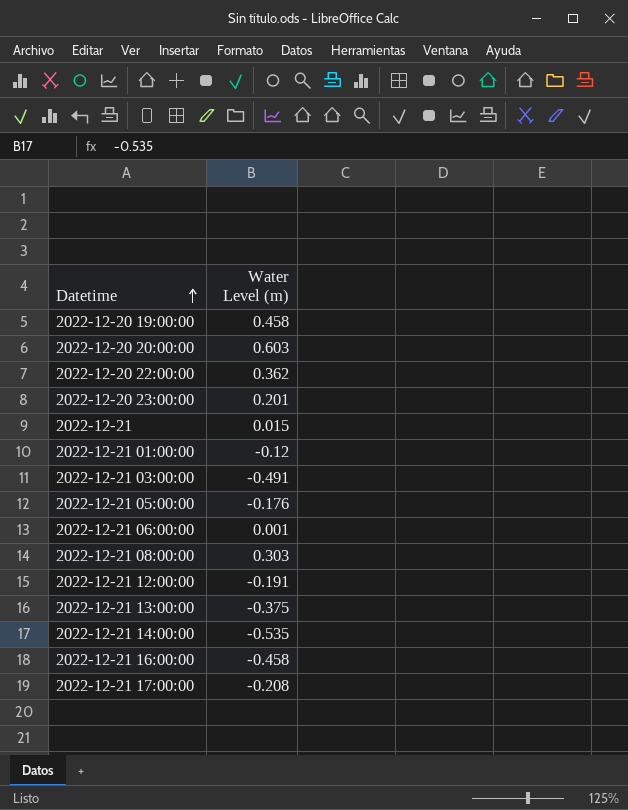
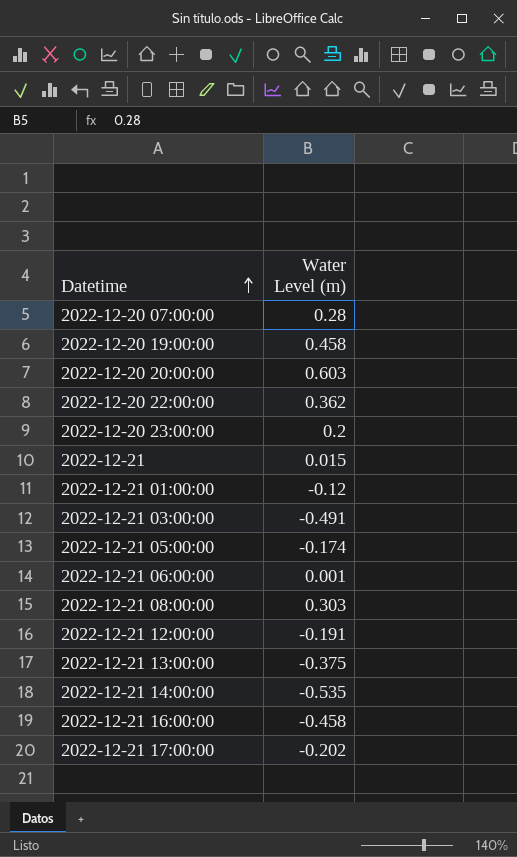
row 2022-12-20 07:00:00: none -> 0.28
2022-12-20 23:00:00 | Water Level (m): 0.201 -> 0.2
2022-12-21 05:00:00 | Water Level (m): -0.176 -> -0.174
2022-12-21 17:00:00 | Water Level (m): -0.208 -> -0.202

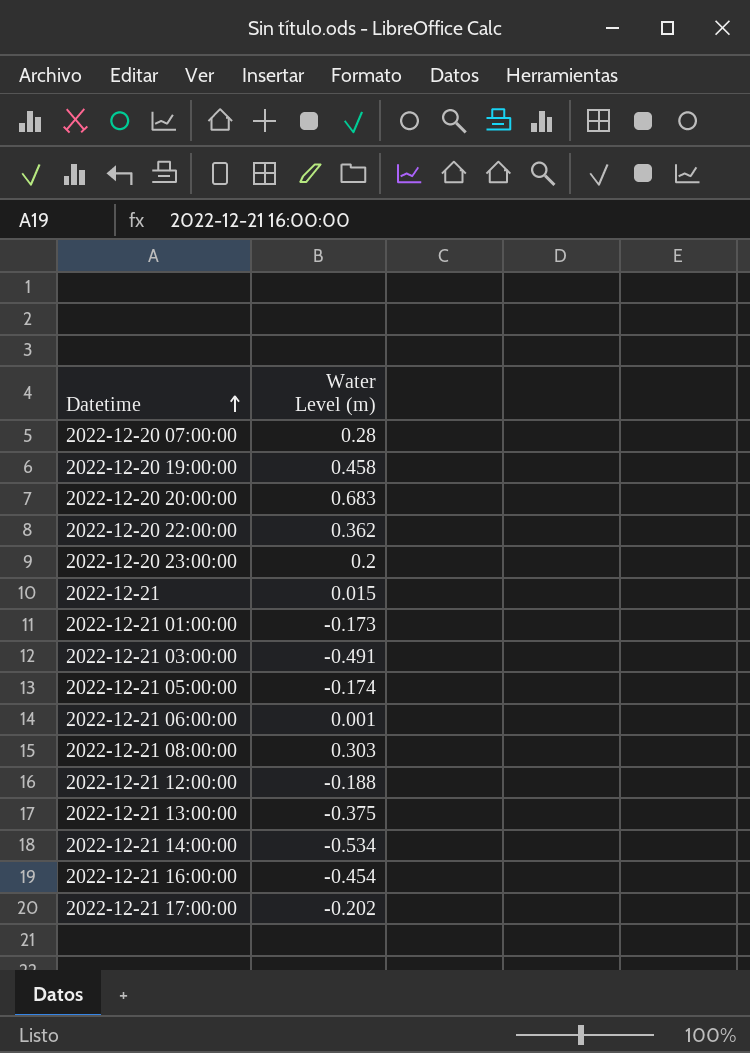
2022-12-20 20:00:00 | Water Level (m): 0.603 -> 0.683
2022-12-21 01:00:00 | Water Level (m): -0.12 -> -0.173
2022-12-21 12:00:00 | Water Level (m): -0.191 -> -0.188
2022-12-21 14:00:00 | Water Level (m): -0.535 -> -0.534
2022-12-21 16:00:00 | Water Level (m): -0.458 -> -0.454

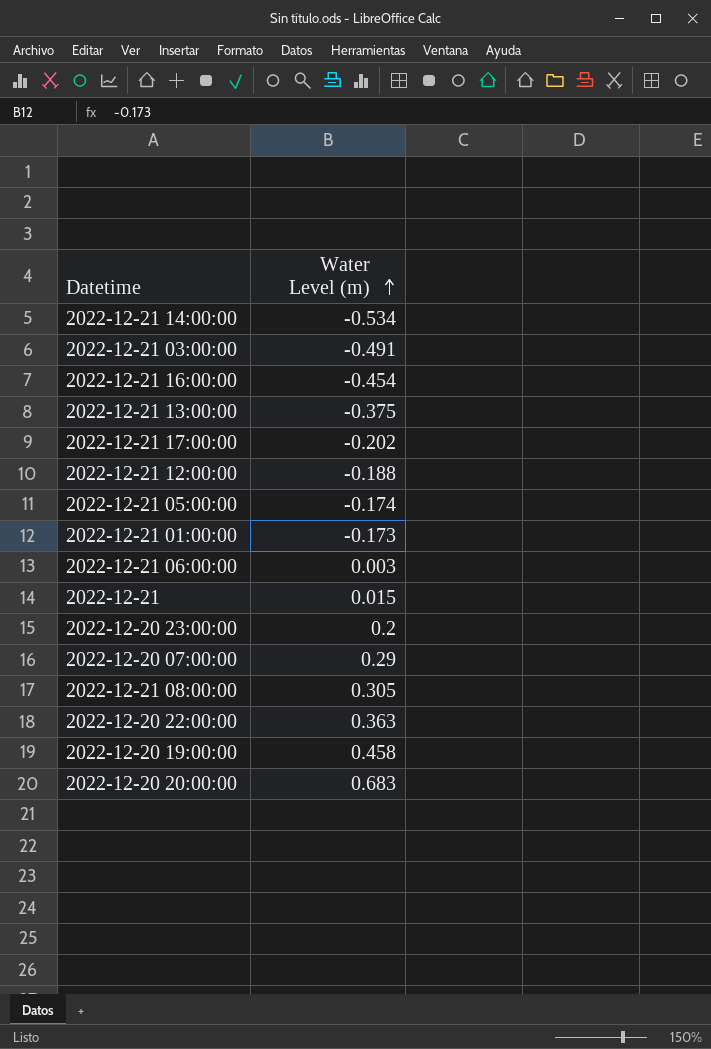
row order: Datetime ascending -> Water Level (m) ascending
2022-12-21 06:00:00 | Water Level (m): 0.001 -> 0.003
2022-12-20 07:00:00 | Water Level (m): 0.28 -> 0.29
2022-12-21 08:00:00 | Water Level (m): 0.303 -> 0.305
2022-12-20 22:00:00 | Water Level (m): 0.362 -> 0.363

